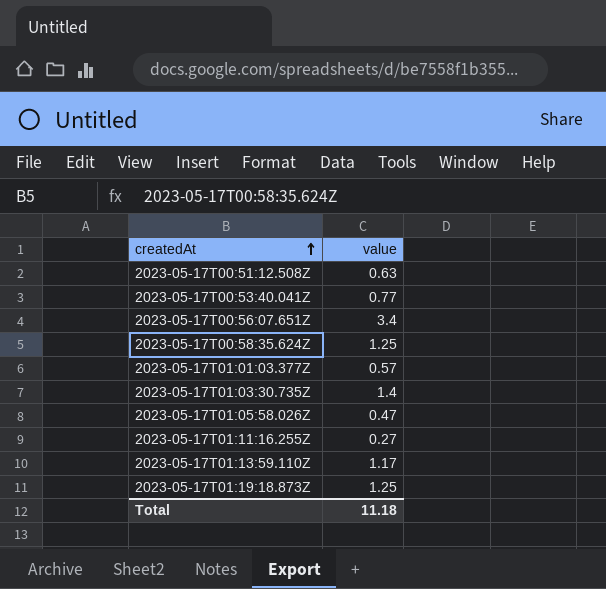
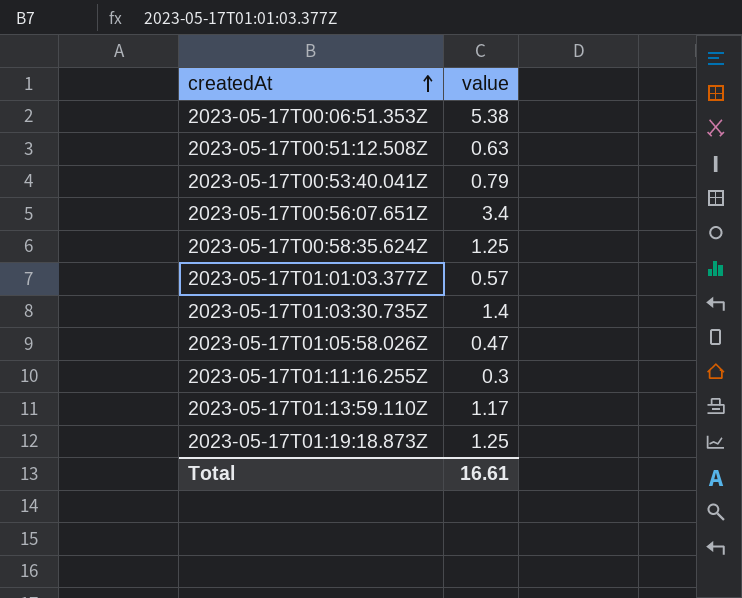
row 2023-05-17T00:06:51.353Z: none -> 5.38
2023-05-17T00:53:40.041Z | value: 0.77 -> 0.79
2023-05-17T01:11:16.255Z | value: 0.27 -> 0.3
Total | value: 11.18 -> 16.61

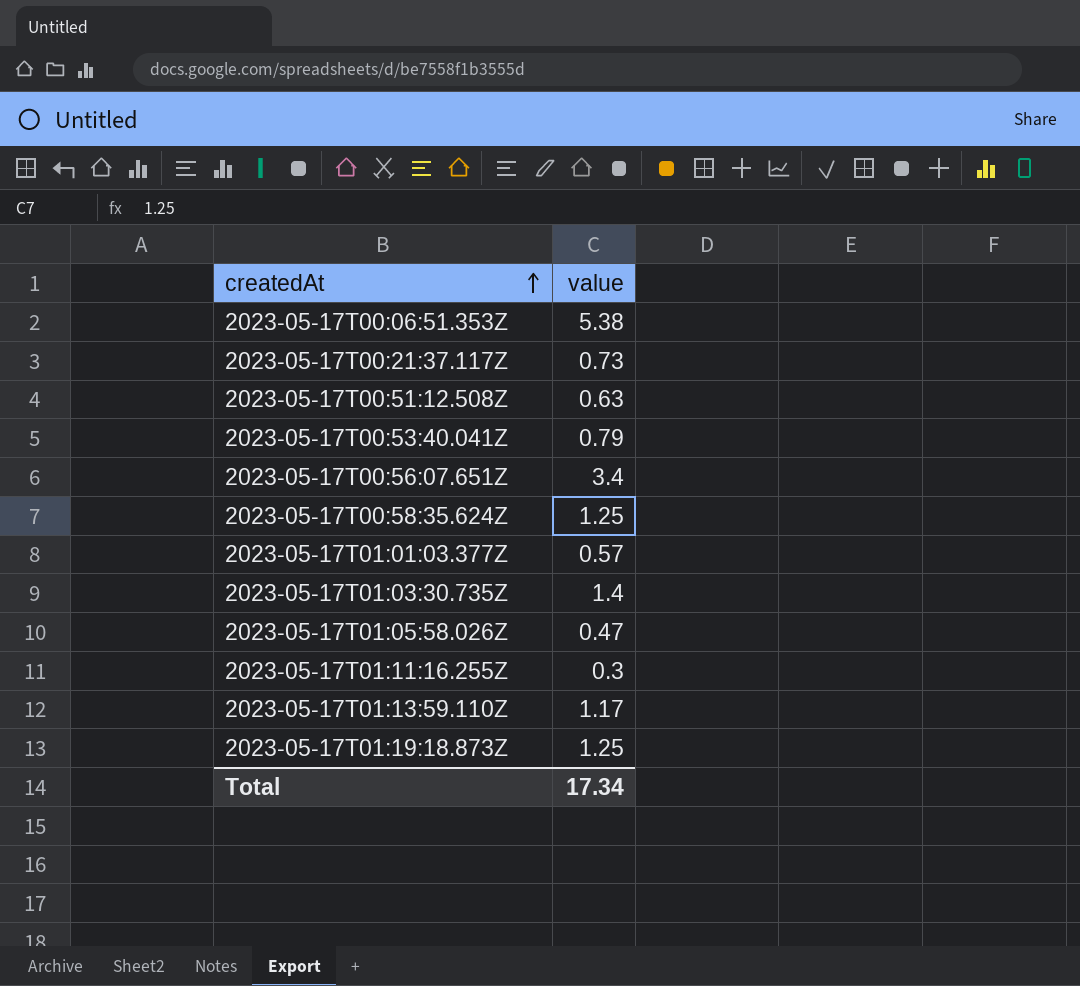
row 2023-05-17T00:21:37.117Z: none -> 0.73
Total | value: 16.61 -> 17.34

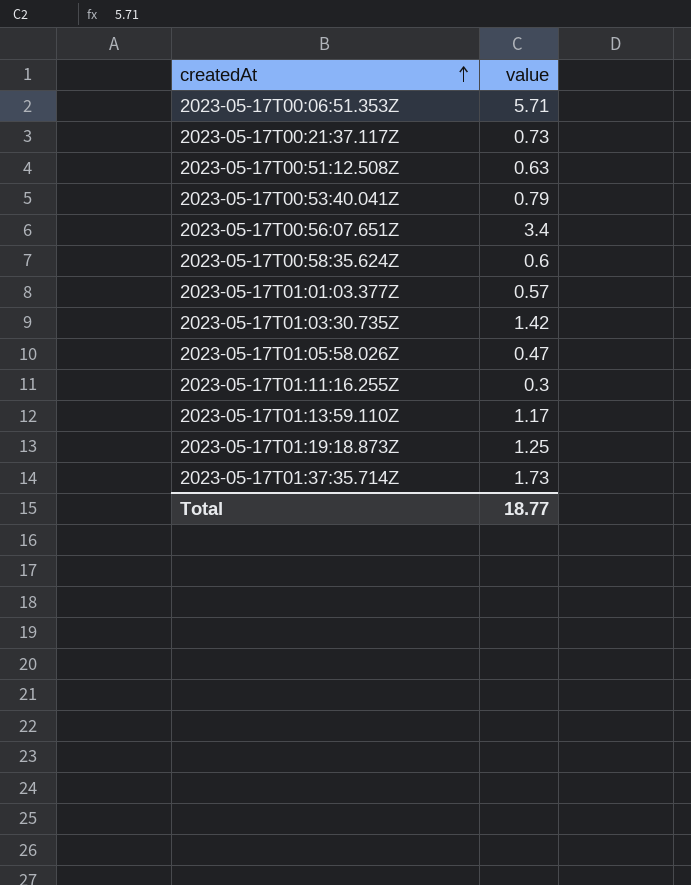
2023-05-17T00:06:51.353Z | value: 5.38 -> 5.71
2023-05-17T00:58:35.624Z | value: 1.25 -> 0.6
2023-05-17T01:03:30.735Z | value: 1.4 -> 1.42
row 2023-05-17T01:37:35.714Z: none -> 1.73
Total | value: 17.34 -> 18.77

